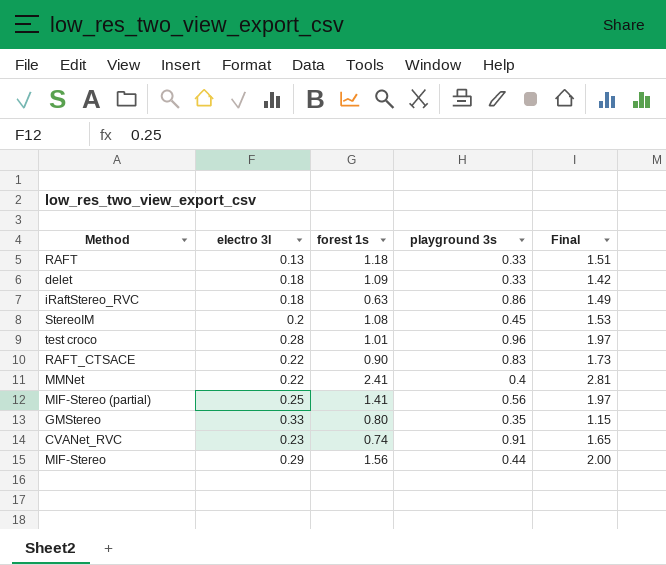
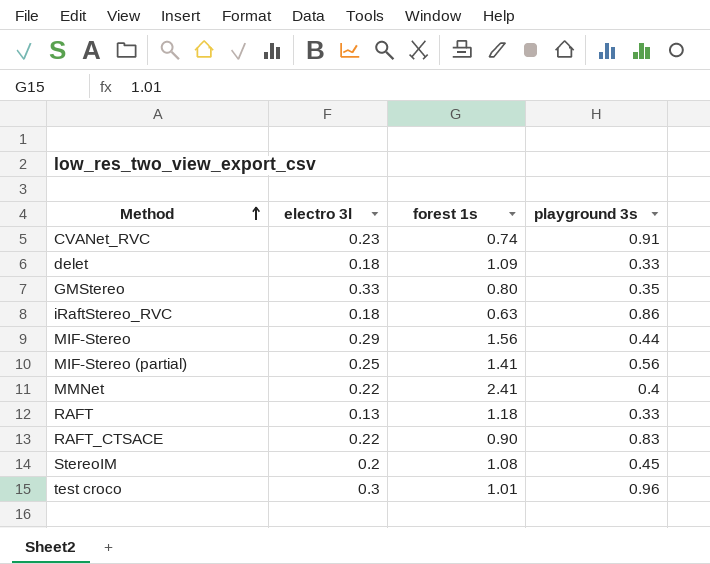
row order: none -> Method ascending
column Final | formula: [forest 1s] + [playground 3s] -> none
test croco | electro 3l: 0.28 -> 0.3

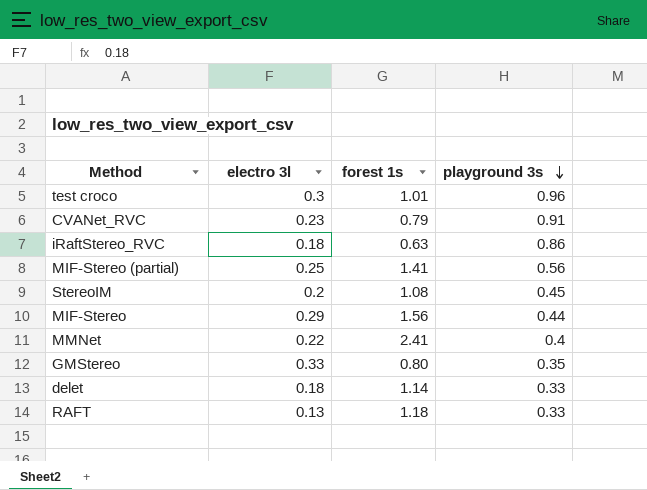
row order: Method ascending -> playground 3s descending
row RAFT_CTSACE: 0.22 | 0.90 | 0.83 -> none
CVANet_RVC | forest 1s: 0.74 -> 0.79
delet | forest 1s: 1.09 -> 1.14

